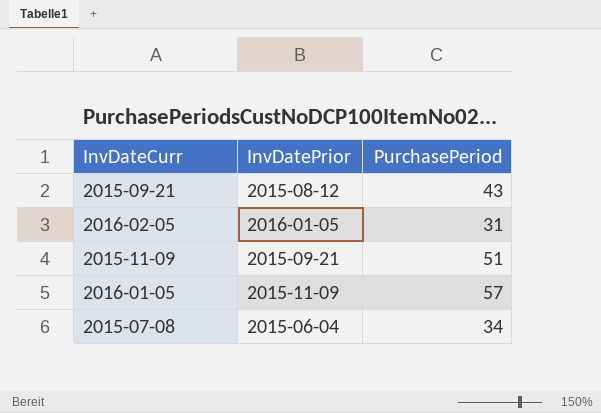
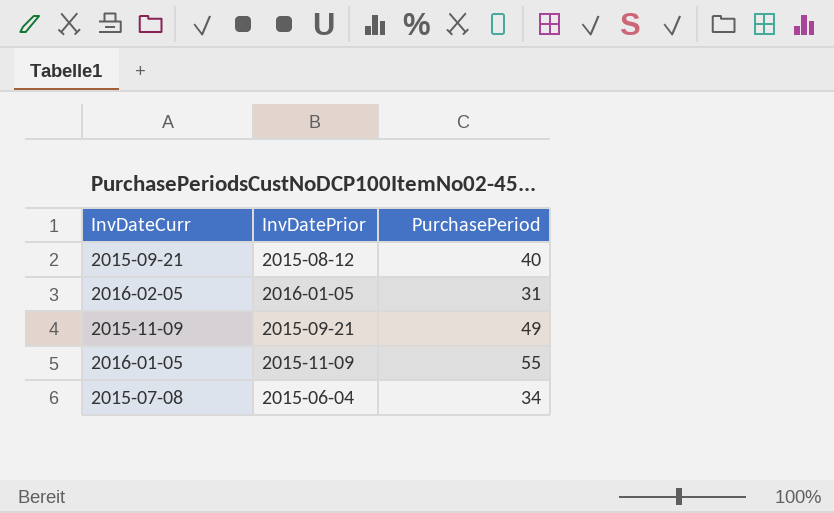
2015-09-21 | PurchasePeriod: 43 -> 40
2015-11-09 | PurchasePeriod: 51 -> 49
2016-01-05 | PurchasePeriod: 57 -> 55

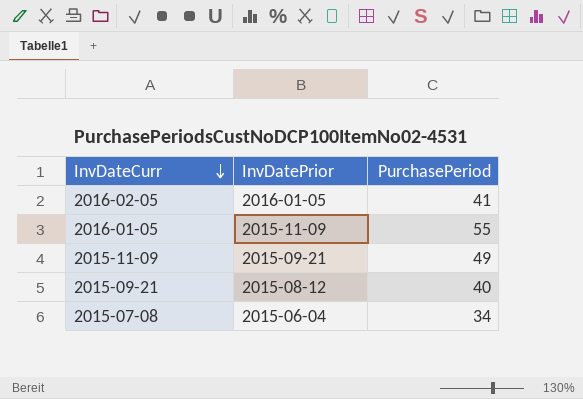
row order: none -> InvDateCurr descending
2016-02-05 | PurchasePeriod: 31 -> 41

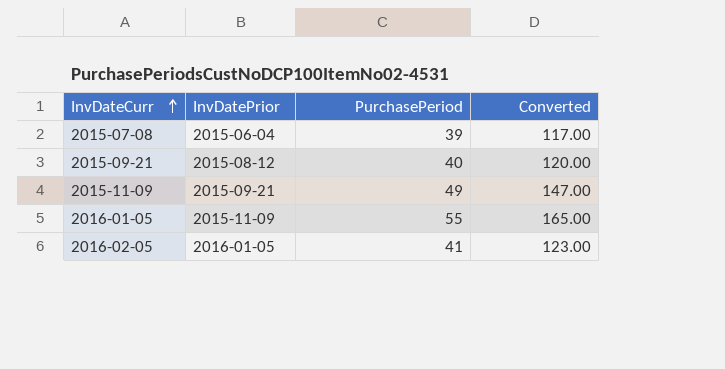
row order: InvDateCurr descending -> InvDateCurr ascending
column Converted | formula: none -> [PurchasePeriod] * 3
2015-07-08 | PurchasePeriod: 34 -> 39

